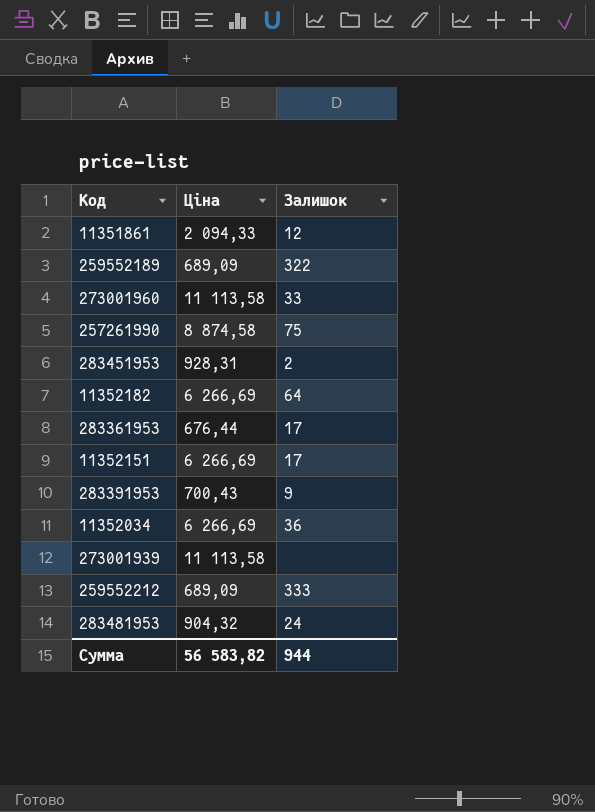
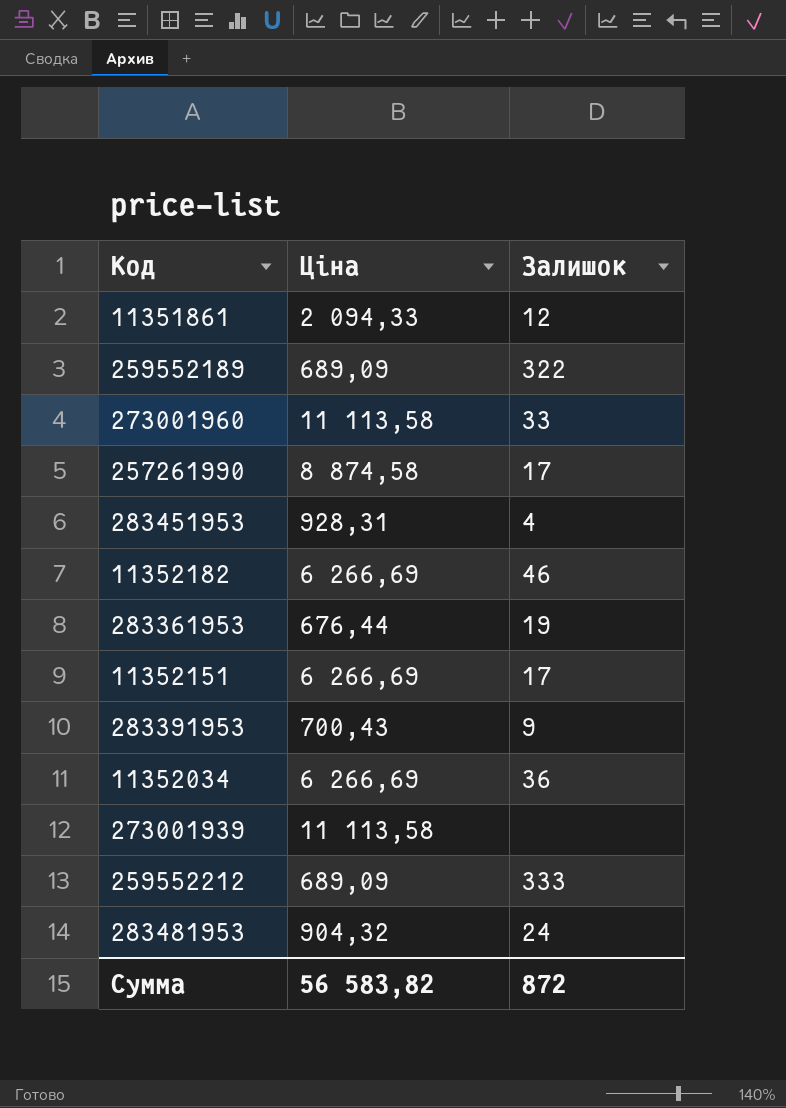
257261990 | Залишок: 75 -> 17
283451953 | Залишок: 2 -> 4
11352182 | Залишок: 64 -> 46
283361953 | Залишок: 17 -> 19
Сумма | Залишок: 944 -> 872

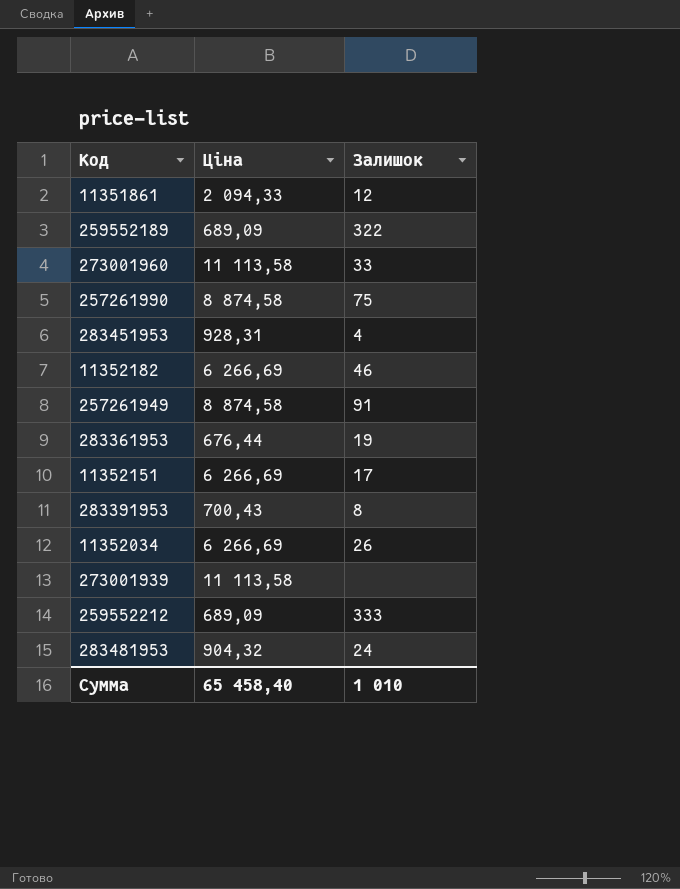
257261990 | Залишок: 17 -> 75
row 257261949: none -> 8 874,58 | 91
283391953 | Залишок: 9 -> 8
11352034 | Залишок: 36 -> 26
Сумма | Ціна: 56 583,82 -> 65 458,40
Сумма | Залишок: 872 -> 1 010

